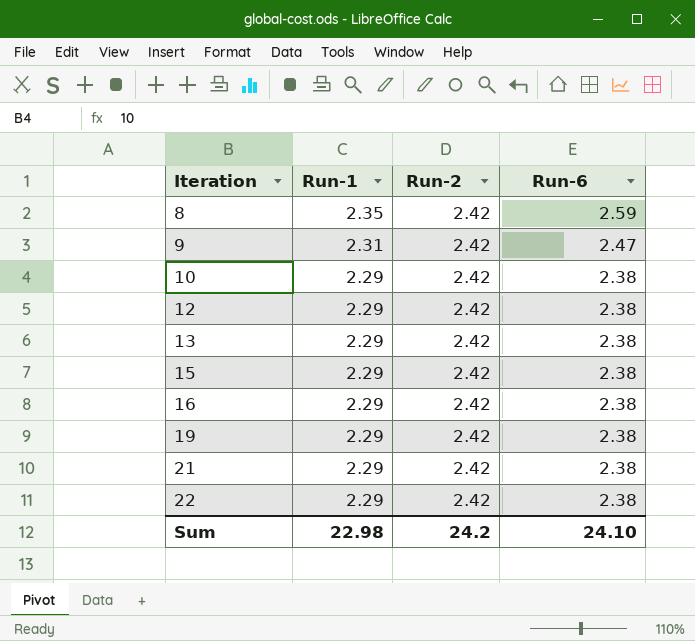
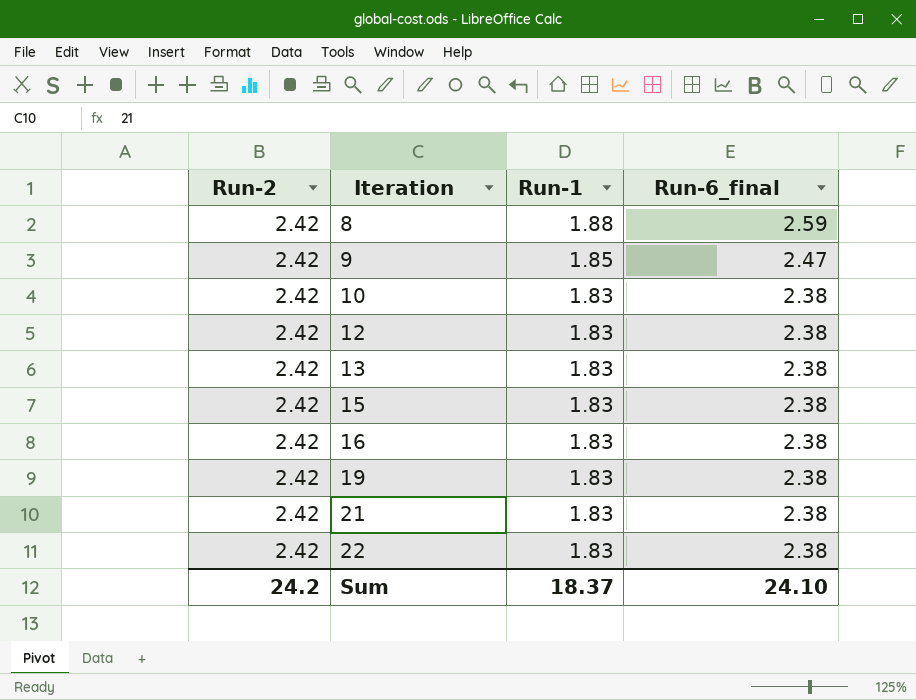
column Run-2 | position: 3 -> 1
column name: Run-6 -> Run-6_final
8 | Run-1: 2.35 -> 1.88
9 | Run-1: 2.31 -> 1.85
10 | Run-1: 2.29 -> 1.83
12 | Run-1: 2.29 -> 1.83
13 | Run-1: 2.29 -> 1.83
15 | Run-1: 2.29 -> 1.83
16 | Run-1: 2.29 -> 1.83
19 | Run-1: 2.29 -> 1.83
21 | Run-1: 2.29 -> 1.83
22 | Run-1: 2.29 -> 1.83
Sum | Run-1: 22.98 -> 18.37

